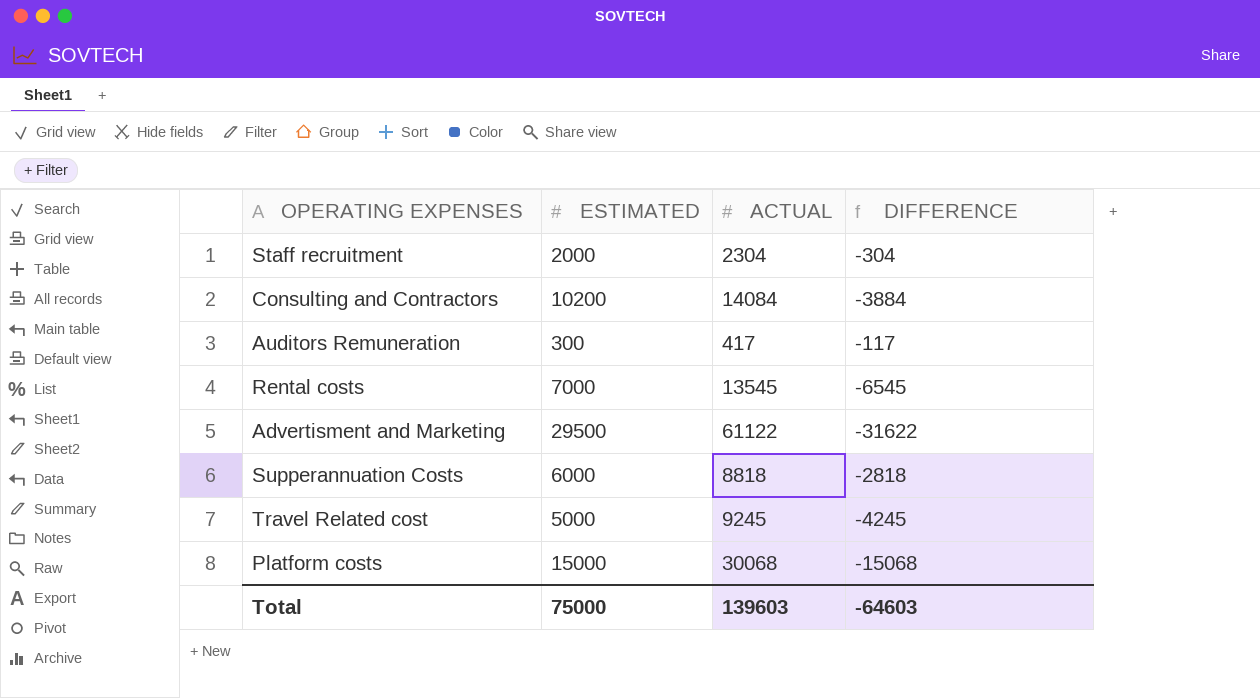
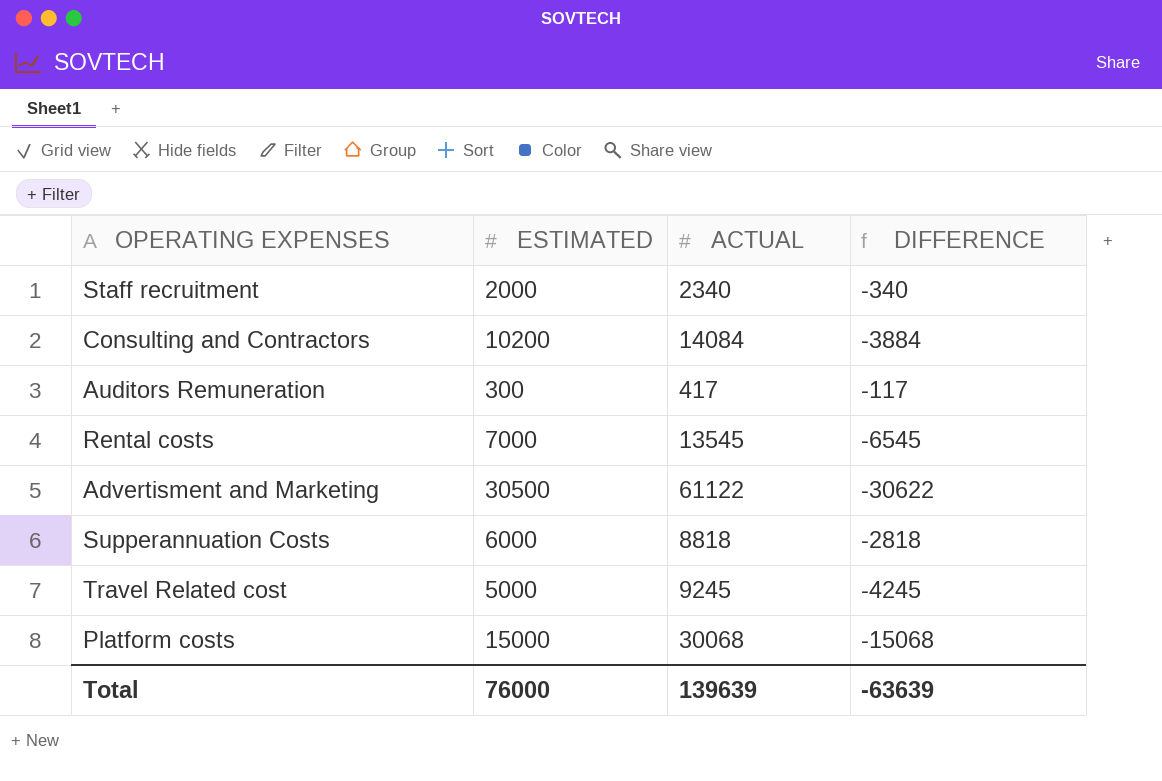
Staff recruitment | ACTUAL: 2304 -> 2340
Staff recruitment | DIFFERENCE: -304 -> -340
Advertisment and Marketing | ESTIMATED: 29500 -> 30500
Advertisment and Marketing | DIFFERENCE: -31622 -> -30622
Total | ESTIMATED: 75000 -> 76000
Total | ACTUAL: 139603 -> 139639
Total | DIFFERENCE: -64603 -> -63639

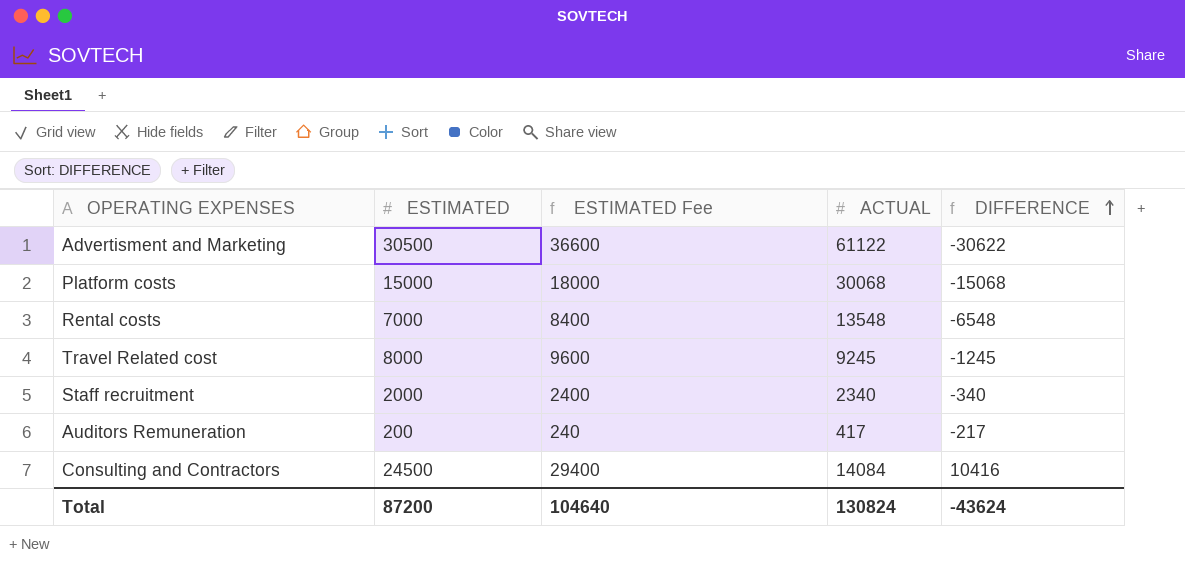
row order: none -> DIFFERENCE ascending
column ESTIMATED Fee | formula: none -> [ESTIMATED] * 1.2
row Supperannuation Costs: 6000 | 8818 | -2818 -> none
Rental costs | ACTUAL: 13545 -> 13548
Rental costs | DIFFERENCE: -6545 -> -6548
Travel Related cost | ESTIMATED: 5000 -> 8000
Travel Related cost | DIFFERENCE: -4245 -> -1245
Auditors Remuneration | ESTIMATED: 300 -> 200
Auditors Remuneration | DIFFERENCE: -117 -> -217
Consulting and Contractors | ESTIMATED: 10200 -> 24500
Consulting and Contractors | DIFFERENCE: -3884 -> 10416
Total | ESTIMATED: 76000 -> 87200
Total | ACTUAL: 139639 -> 130824
Total | DIFFERENCE: -63639 -> -43624

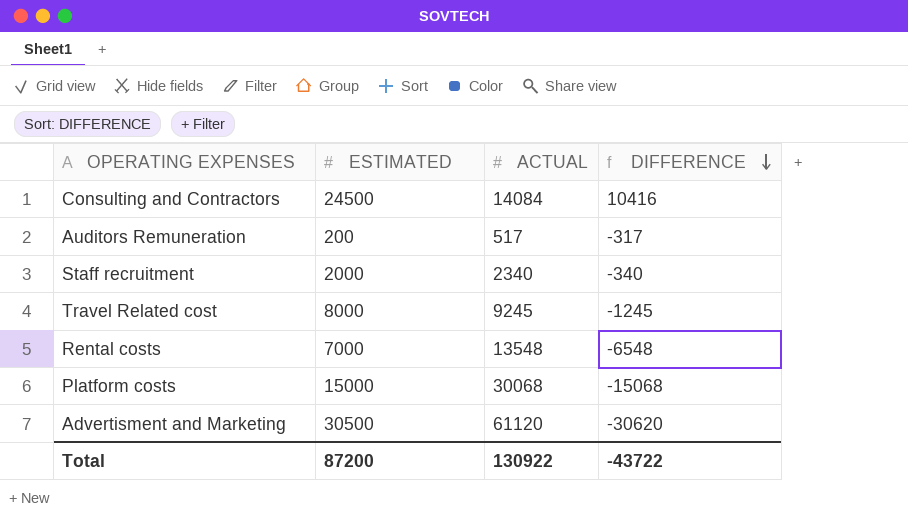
row order: DIFFERENCE ascending -> DIFFERENCE descending
column ESTIMATED Fee | formula: [ESTIMATED] * 1.2 -> none
Auditors Remuneration | ACTUAL: 417 -> 517
Auditors Remuneration | DIFFERENCE: -217 -> -317
Advertisment and Marketing | ACTUAL: 61122 -> 61120
Advertisment and Marketing | DIFFERENCE: -30622 -> -30620
Total | ACTUAL: 130824 -> 130922
Total | DIFFERENCE: -43624 -> -43722

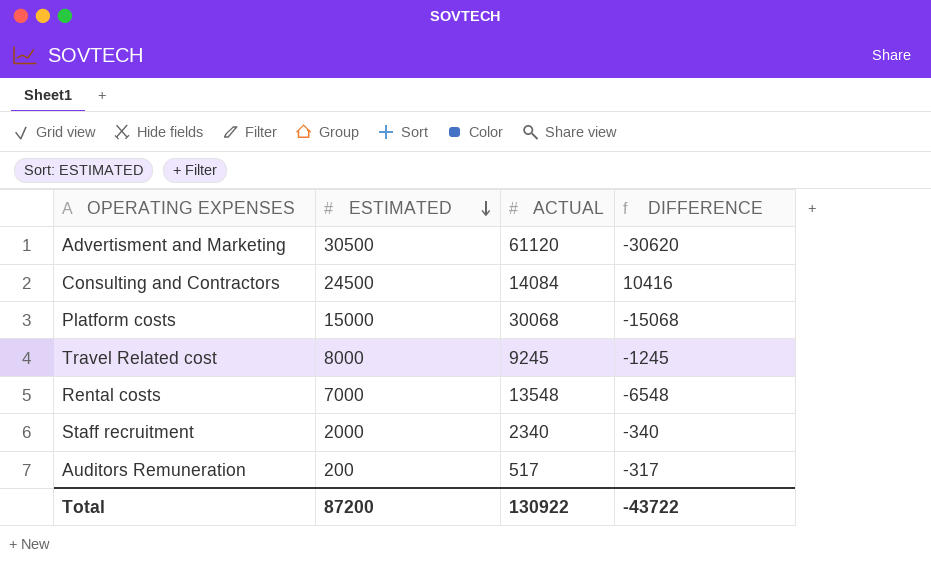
row order: DIFFERENCE descending -> ESTIMATED descending

